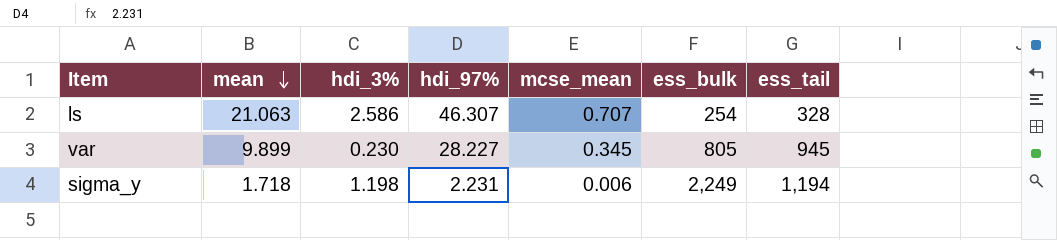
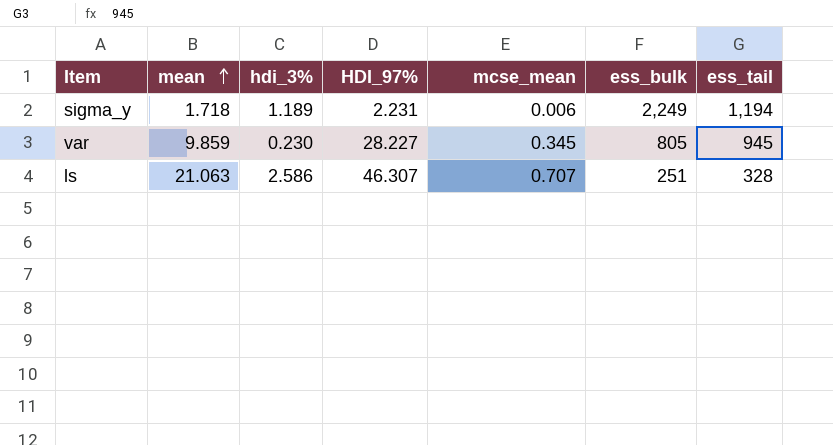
row order: mean descending -> mean ascending
column name: hdi_97% -> HDI_97%
sigma_y | hdi_3%: 1.198 -> 1.189
var | mean: 9.899 -> 9.859
ls | ess_bulk: 254 -> 251

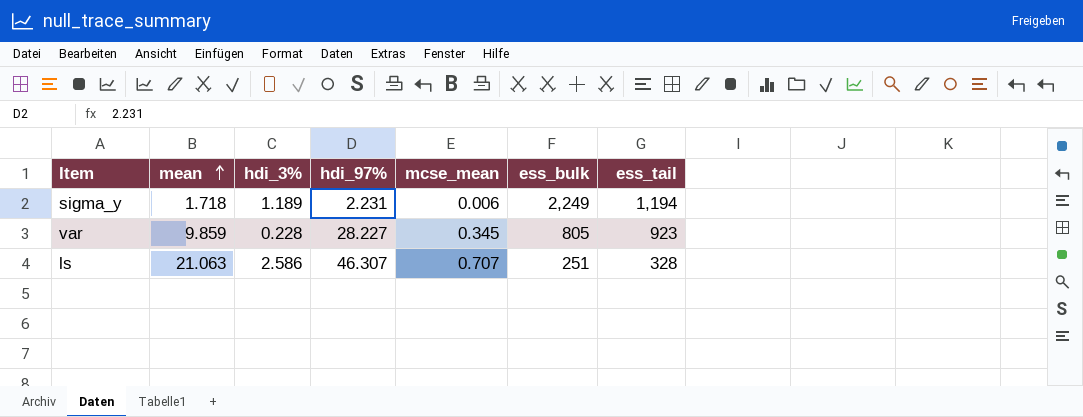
column name: HDI_97% -> hdi_97%
var | hdi_3%: 0.230 -> 0.228
var | ess_tail: 945 -> 923

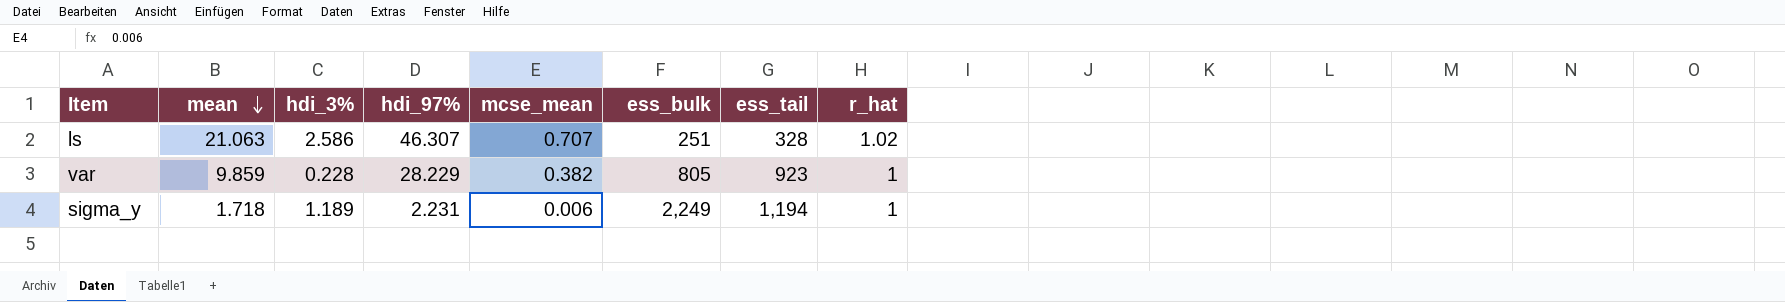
row order: mean ascending -> mean descending
column r_hat | position: none -> 8
var | hdi_97%: 28.227 -> 28.229
var | mcse_mean: 0.345 -> 0.382

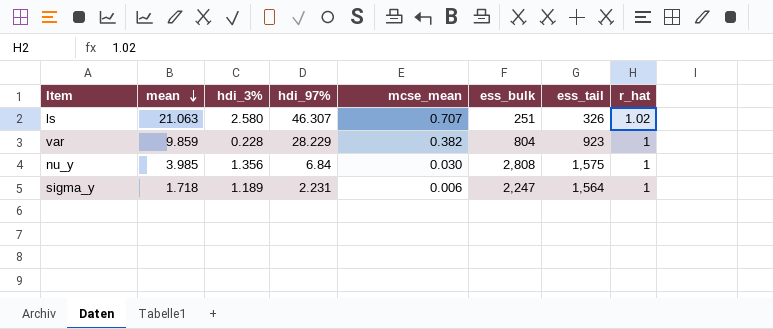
ls | hdi_3%: 2.586 -> 2.580
ls | ess_tail: 328 -> 326
var | ess_bulk: 805 -> 804
row nu_y: none -> 3.985 | 1.356 | 6.84 | 0.030 | 2,808 | 1,575 | 1
sigma_y | ess_bulk: 2,249 -> 2,247
sigma_y | ess_tail: 1,194 -> 1,564

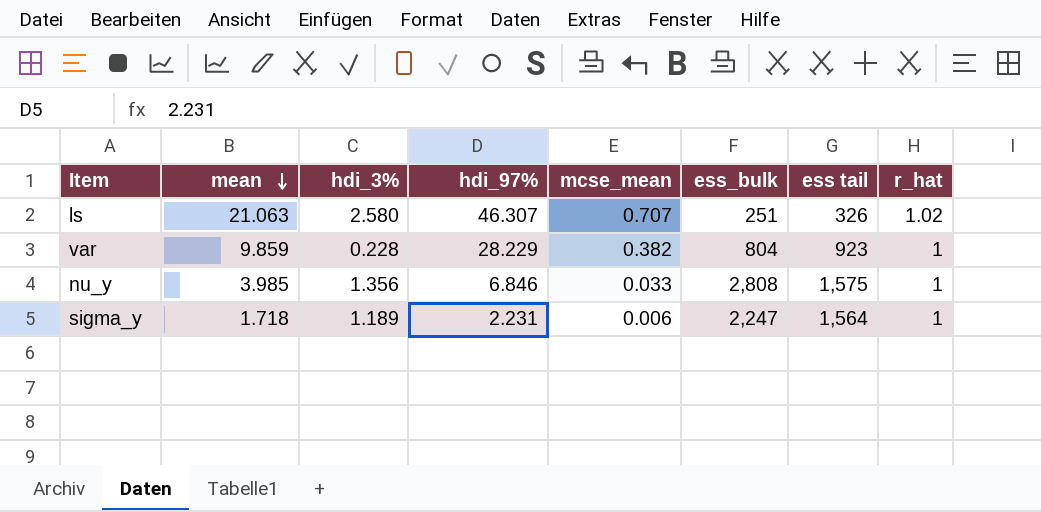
column name: ess_tail -> ess tail
nu_y | hdi_97%: 6.84 -> 6.846
nu_y | mcse_mean: 0.030 -> 0.033

